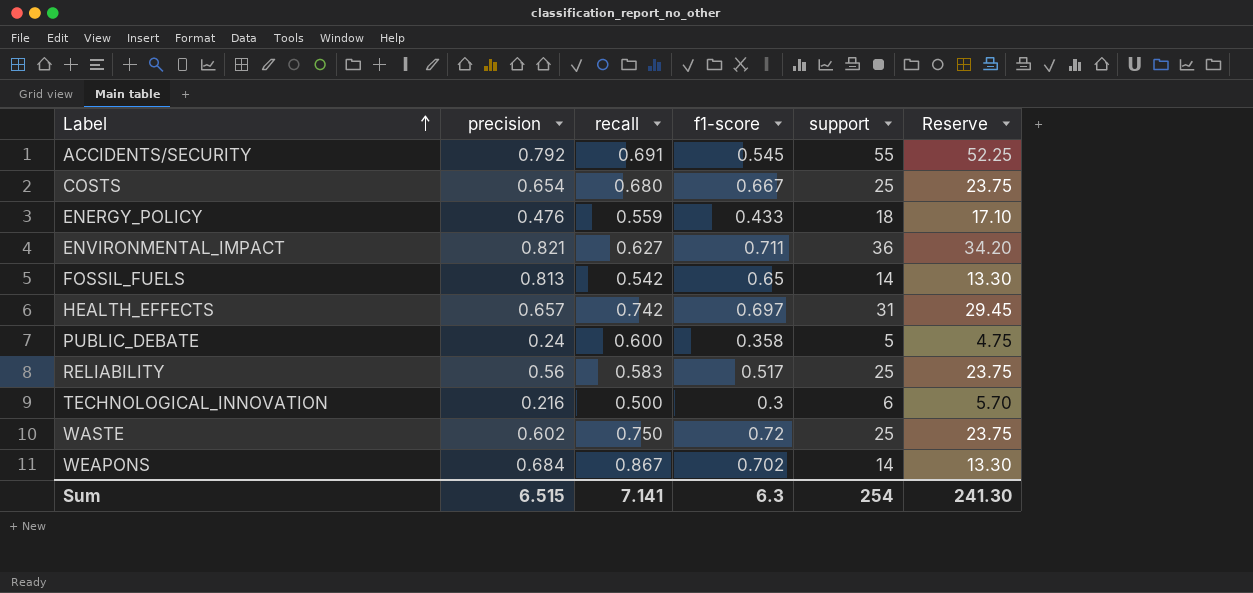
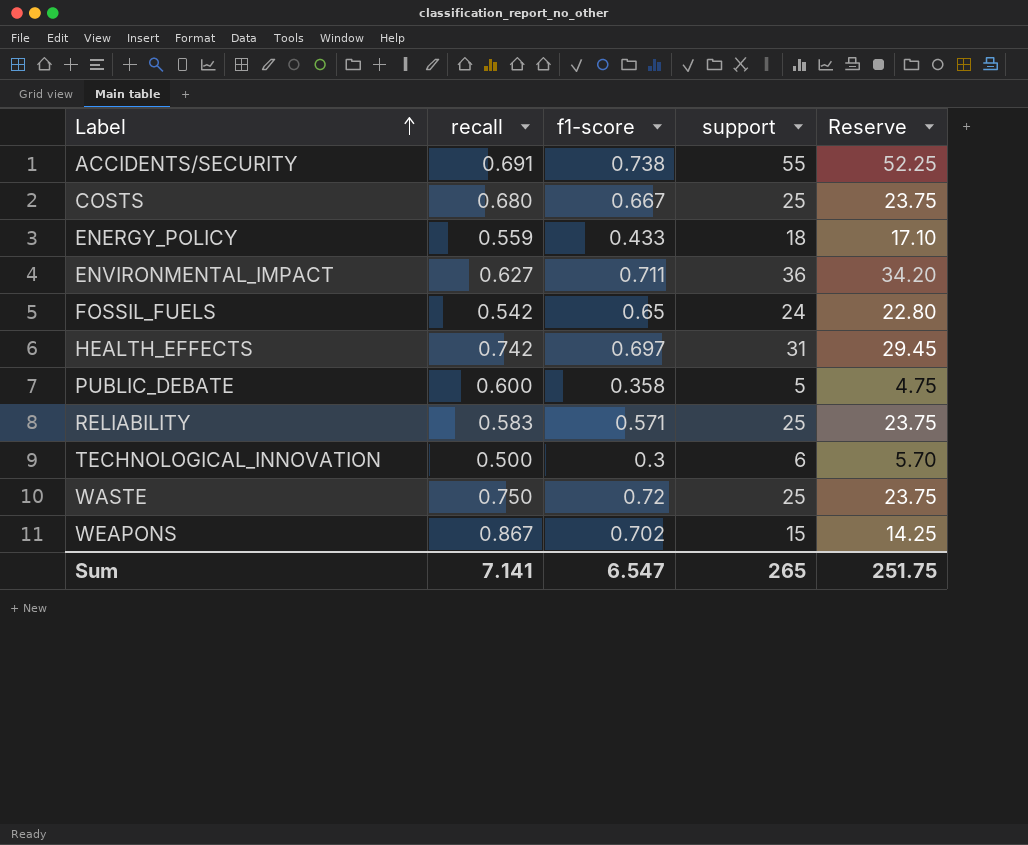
column precision | position: 2 -> none
ACCIDENTS/SECURITY | f1-score: 0.545 -> 0.738
FOSSIL_FUELS | support: 14 -> 24
FOSSIL_FUELS | Reserve: 13.30 -> 22.80
RELIABILITY | f1-score: 0.517 -> 0.571
WEAPONS | support: 14 -> 15
WEAPONS | Reserve: 13.30 -> 14.25
Sum | f1-score: 6.3 -> 6.547
Sum | support: 254 -> 265
Sum | Reserve: 241.30 -> 251.75

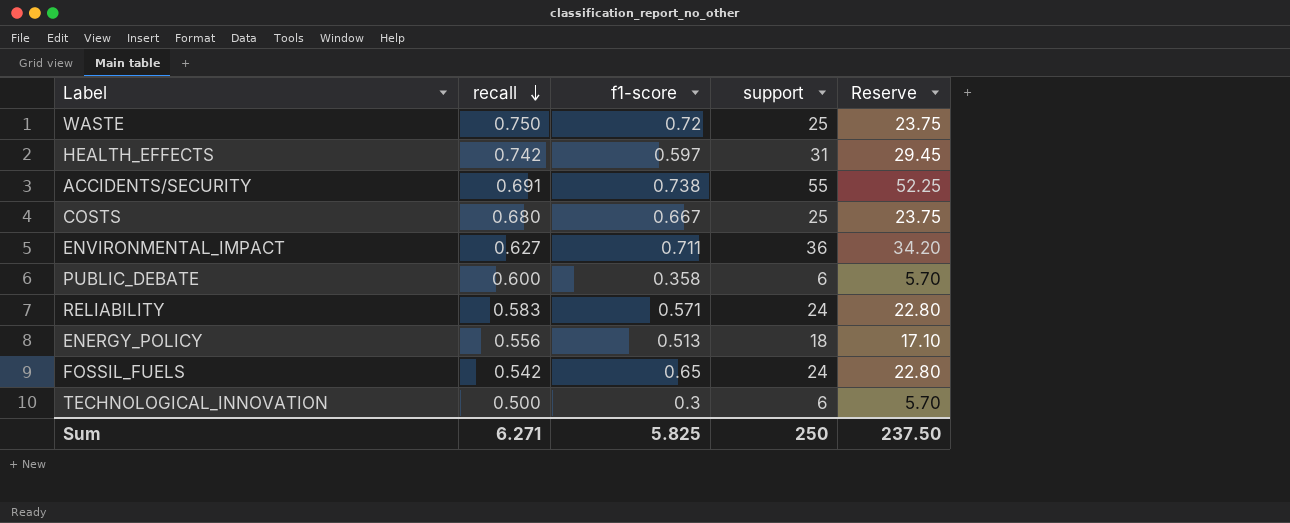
row order: Label ascending -> recall descending
row WEAPONS: 0.867 | 0.702 | 15 | 14.25 -> none
HEALTH_EFFECTS | f1-score: 0.697 -> 0.597
PUBLIC_DEBATE | support: 5 -> 6
PUBLIC_DEBATE | Reserve: 4.75 -> 5.70
RELIABILITY | support: 25 -> 24
RELIABILITY | Reserve: 23.75 -> 22.80
ENERGY_POLICY | recall: 0.559 -> 0.556
ENERGY_POLICY | f1-score: 0.433 -> 0.513
Sum | recall: 7.141 -> 6.271
Sum | f1-score: 6.547 -> 5.825
Sum | support: 265 -> 250
Sum | Reserve: 251.75 -> 237.50

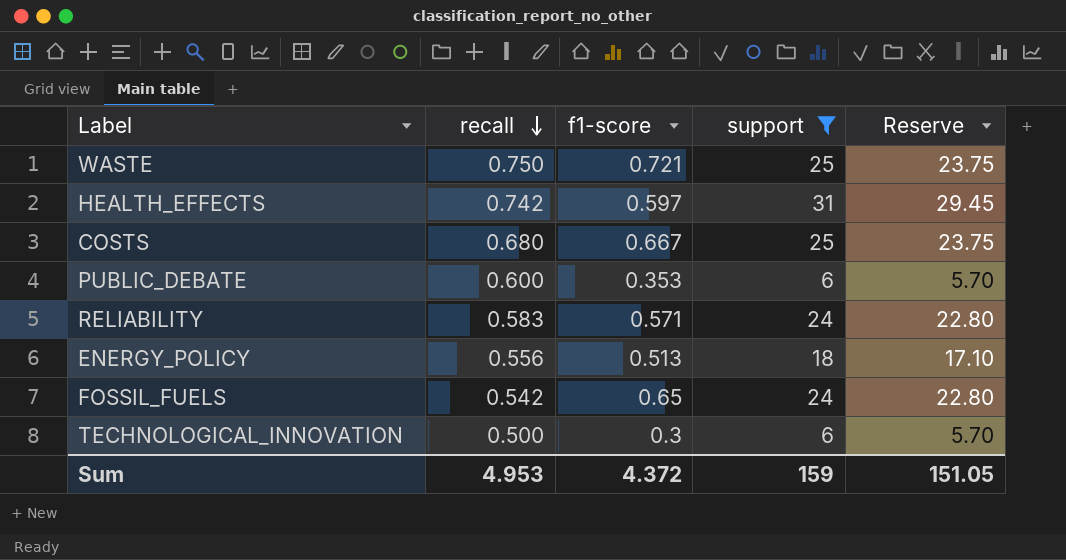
filter: none -> support <= 31
WASTE | f1-score: 0.72 -> 0.721
PUBLIC_DEBATE | f1-score: 0.358 -> 0.353
Sum | recall: 6.271 -> 4.953
Sum | f1-score: 5.825 -> 4.372
Sum | support: 250 -> 159
Sum | Reserve: 237.50 -> 151.05

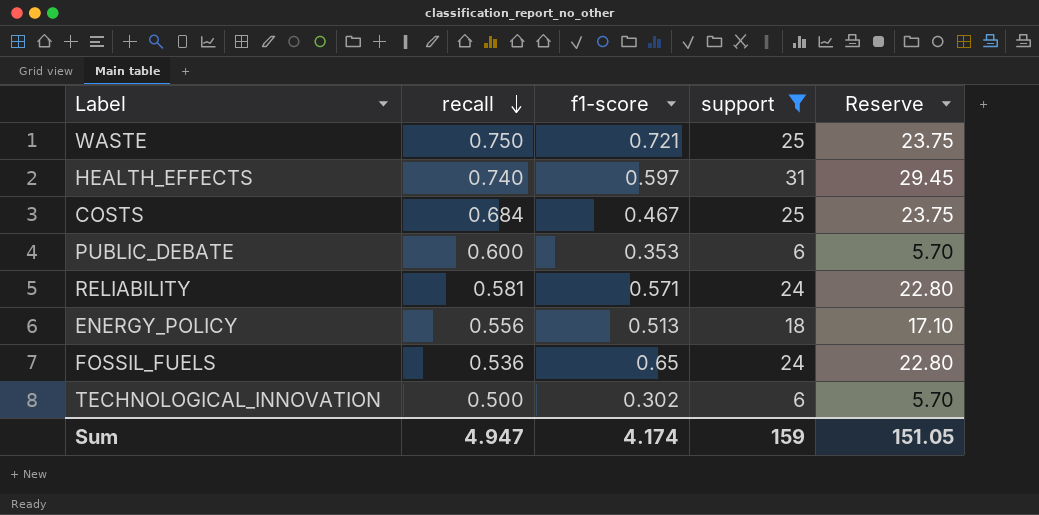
HEALTH_EFFECTS | recall: 0.742 -> 0.740
COSTS | recall: 0.680 -> 0.684
COSTS | f1-score: 0.667 -> 0.467
RELIABILITY | recall: 0.583 -> 0.581
FOSSIL_FUELS | recall: 0.542 -> 0.536
TECHNOLOGICAL_INNOVATION | f1-score: 0.3 -> 0.302
Sum | recall: 4.953 -> 4.947
Sum | f1-score: 4.372 -> 4.174

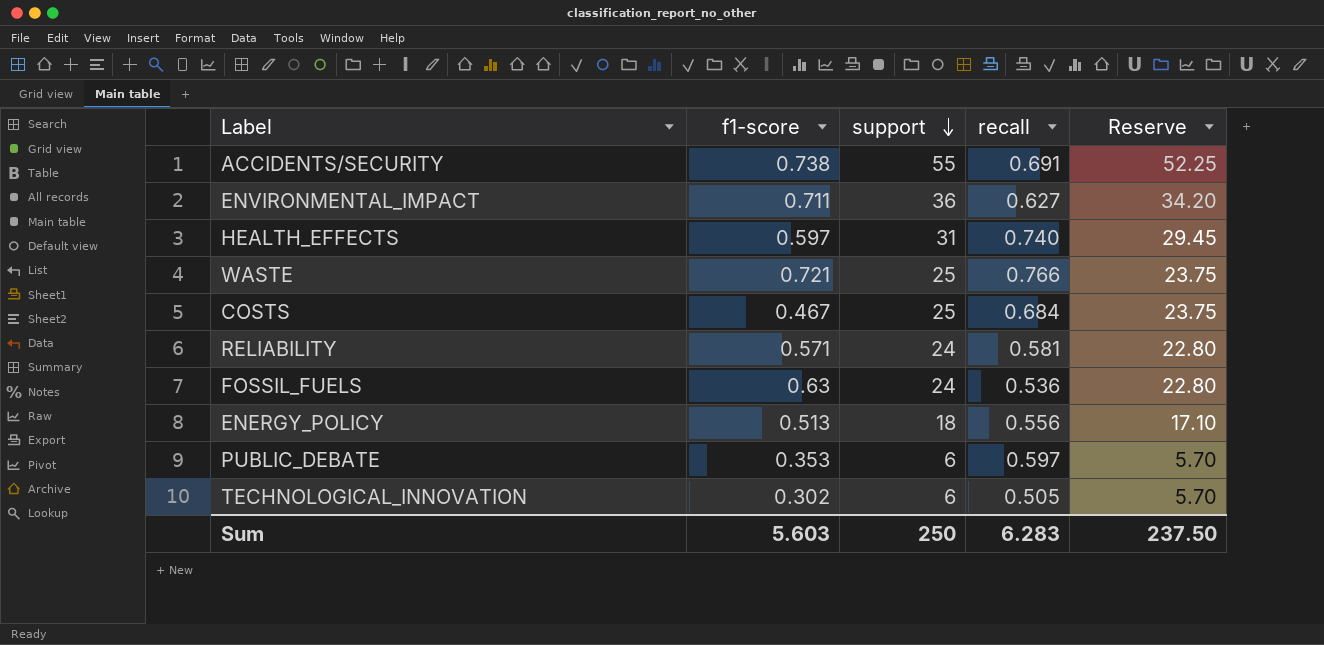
filter: support <= 31 -> none
row order: recall descending -> support descending
column recall | position: 2 -> 4
WASTE | recall: 0.750 -> 0.766
FOSSIL_FUELS | f1-score: 0.65 -> 0.63
PUBLIC_DEBATE | recall: 0.600 -> 0.597
TECHNOLOGICAL_INNOVATION | recall: 0.500 -> 0.505
Sum | f1-score: 4.174 -> 5.603
Sum | support: 159 -> 250
Sum | recall: 4.947 -> 6.283
Sum | Reserve: 151.05 -> 237.50

